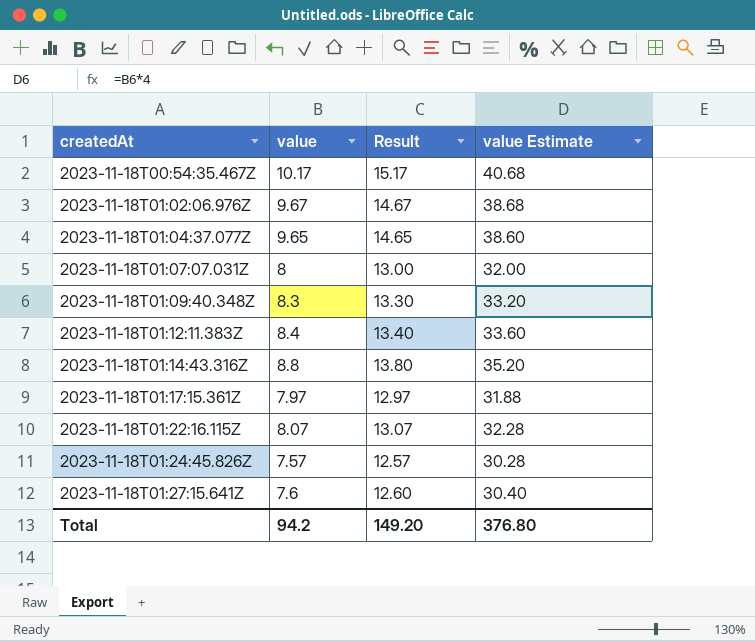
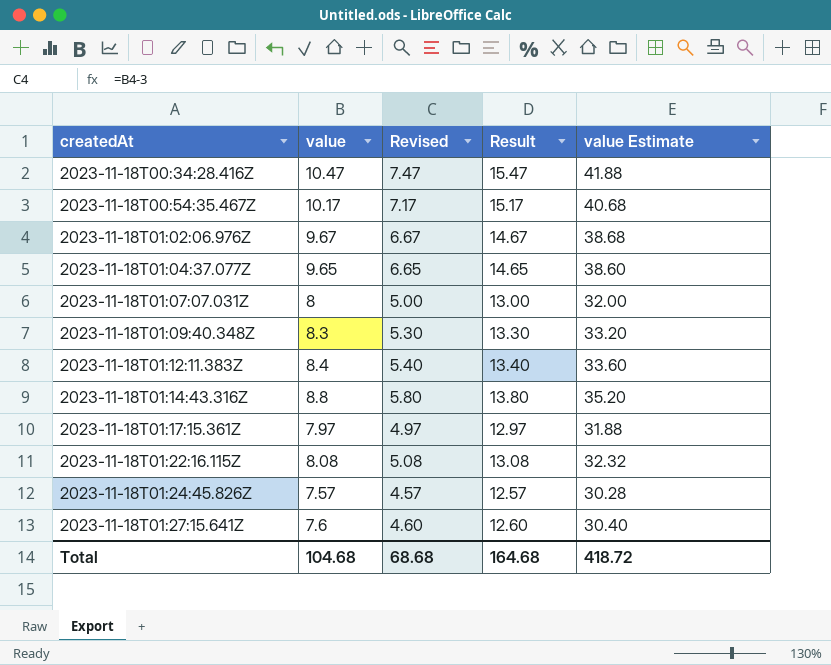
column Revised | formula: none -> [value] - 3
row 2023-11-18T00:34:28.416Z: none -> 10.47 | 7.47 | 15.47 | 41.88
2023-11-18T01:22:16.115Z | value: 8.07 -> 8.08
2023-11-18T01:22:16.115Z | Result: 13.07 -> 13.08
2023-11-18T01:22:16.115Z | value Estimate: 32.28 -> 32.32
Total | value: 94.2 -> 104.68
Total | Result: 149.20 -> 164.68
Total | value Estimate: 376.80 -> 418.72

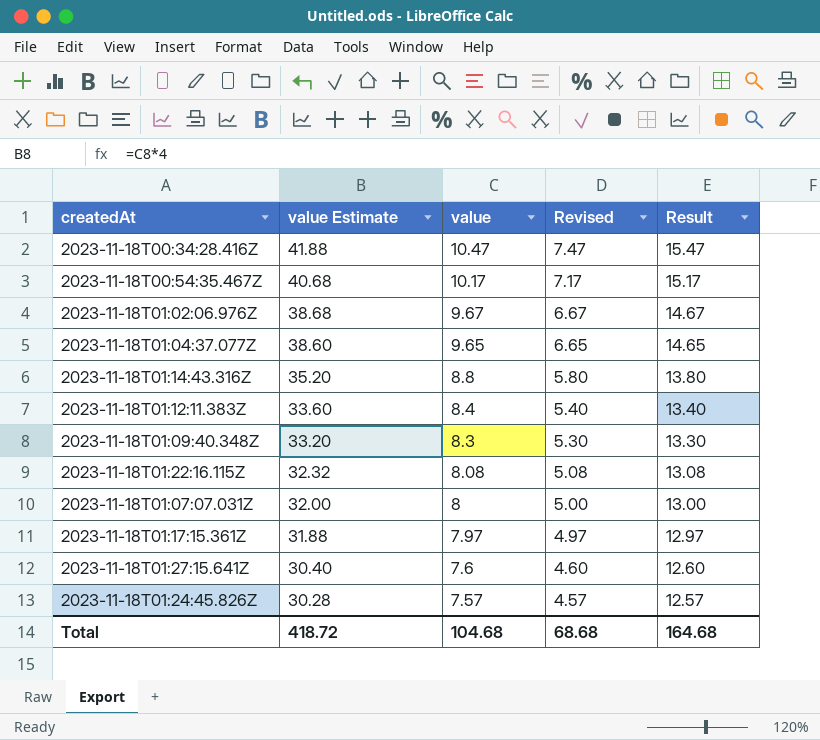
row order: createdAt ascending -> value Estimate descending
column value Estimate | position: 5 -> 2

